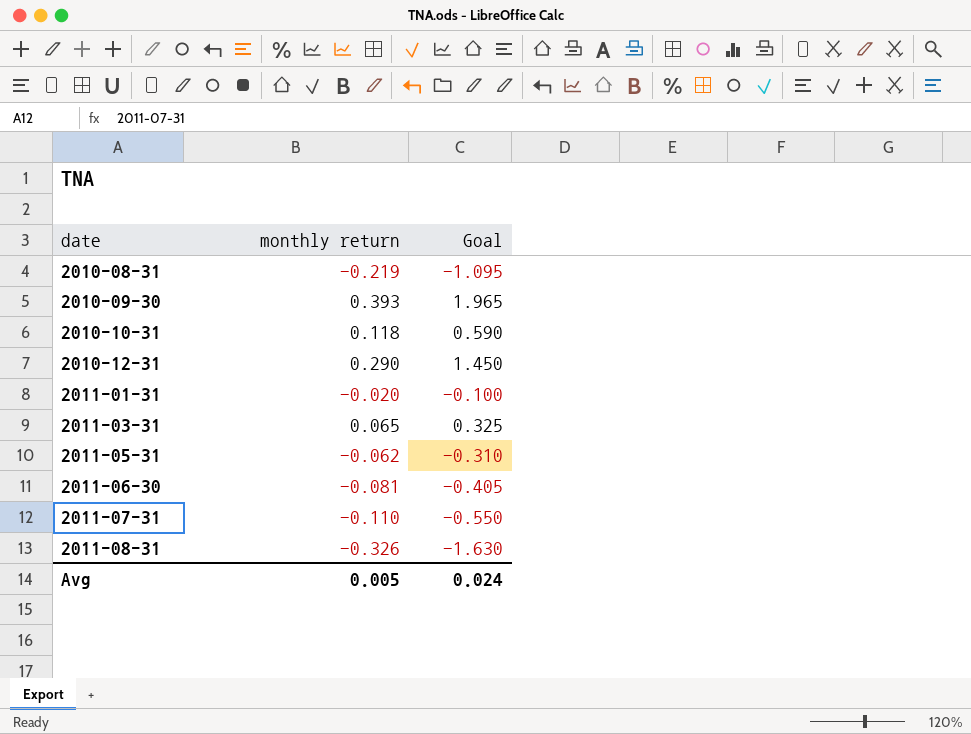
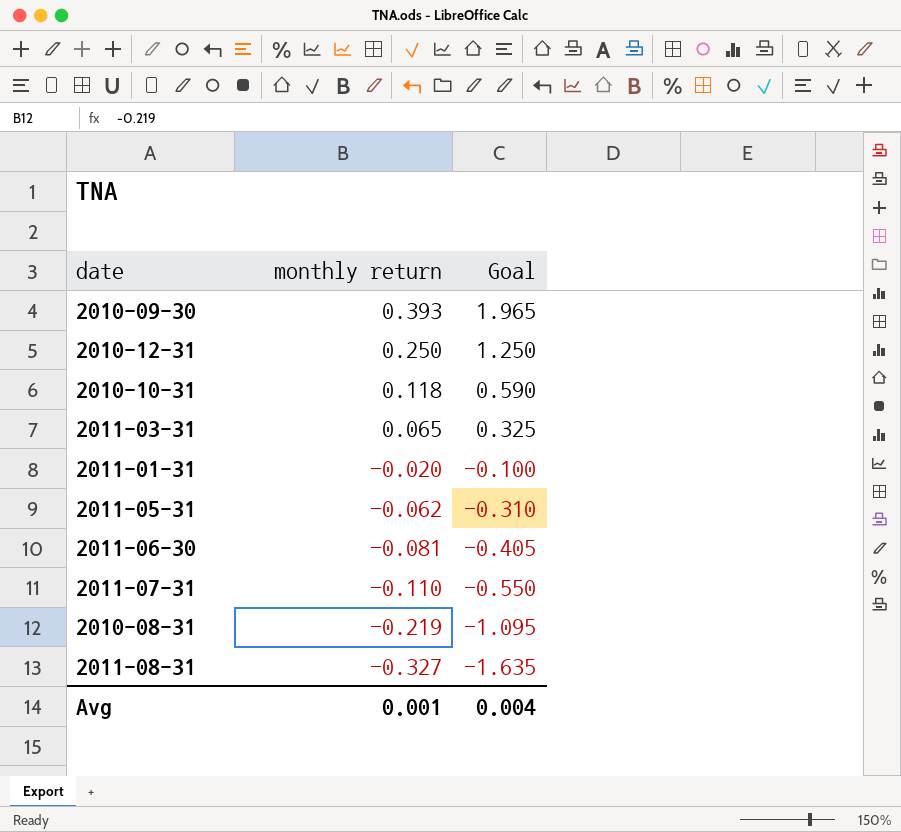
row order: date ascending -> monthly return descending
2010-12-31 | monthly return: 0.290 -> 0.250
2010-12-31 | Goal: 1.450 -> 1.250
2011-08-31 | monthly return: -0.326 -> -0.327
2011-08-31 | Goal: -1.630 -> -1.635
Avg | monthly return: 0.005 -> 0.001
Avg | Goal: 0.024 -> 0.004

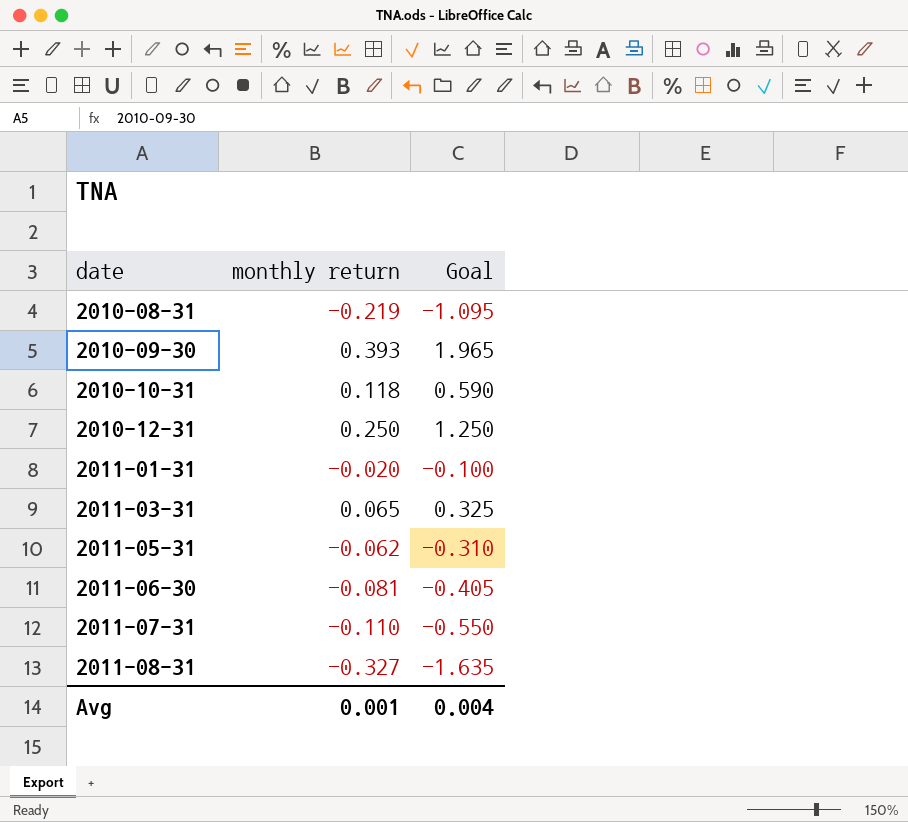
row order: monthly return descending -> date ascending

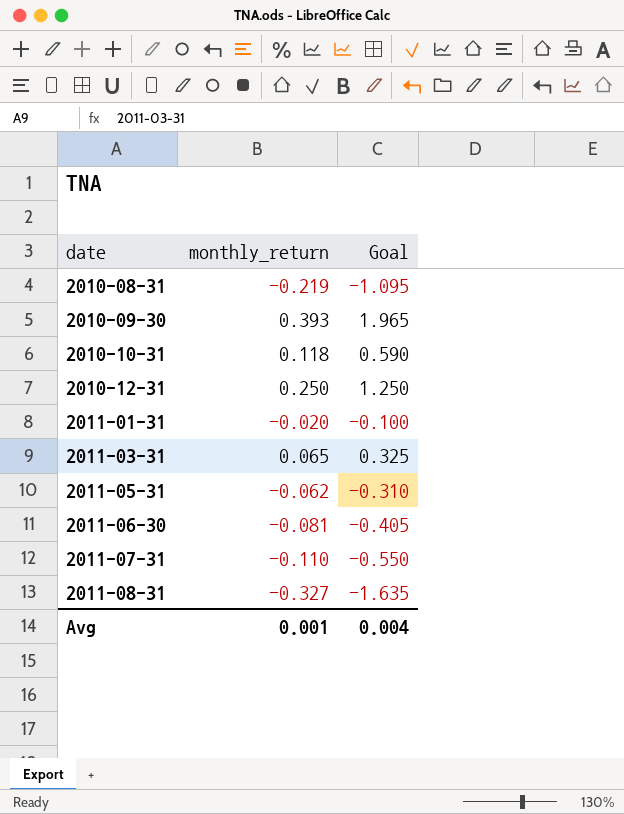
column name: monthly return -> monthly_return

